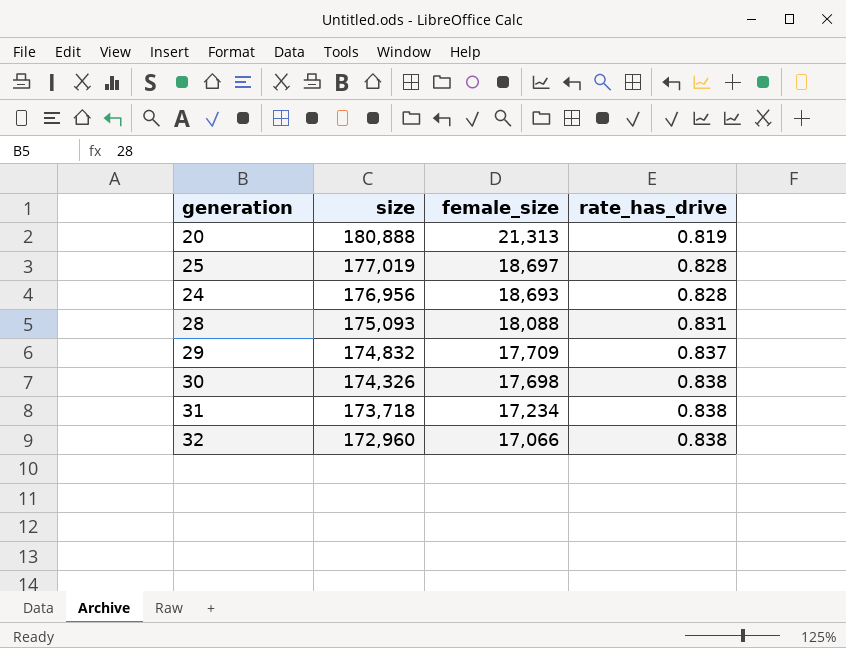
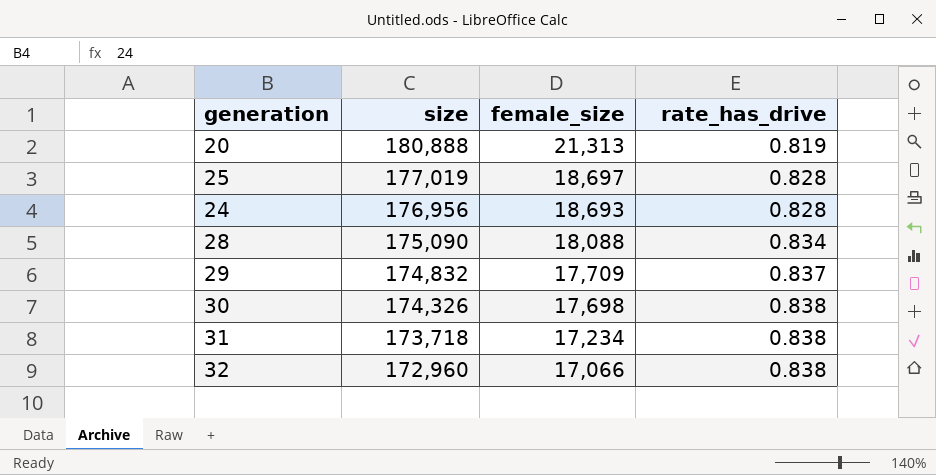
28 | size: 175,093 -> 175,090
28 | rate_has_drive: 0.831 -> 0.834

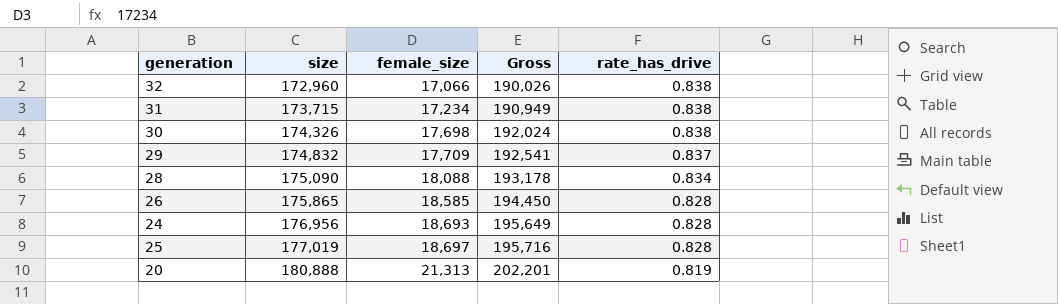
row order: size descending -> size ascending
column Gross | formula: none -> [size] + [female_size]
31 | size: 173,718 -> 173,715
row 26: none -> 175,865 | 18,585 | 194,450 | 0.828

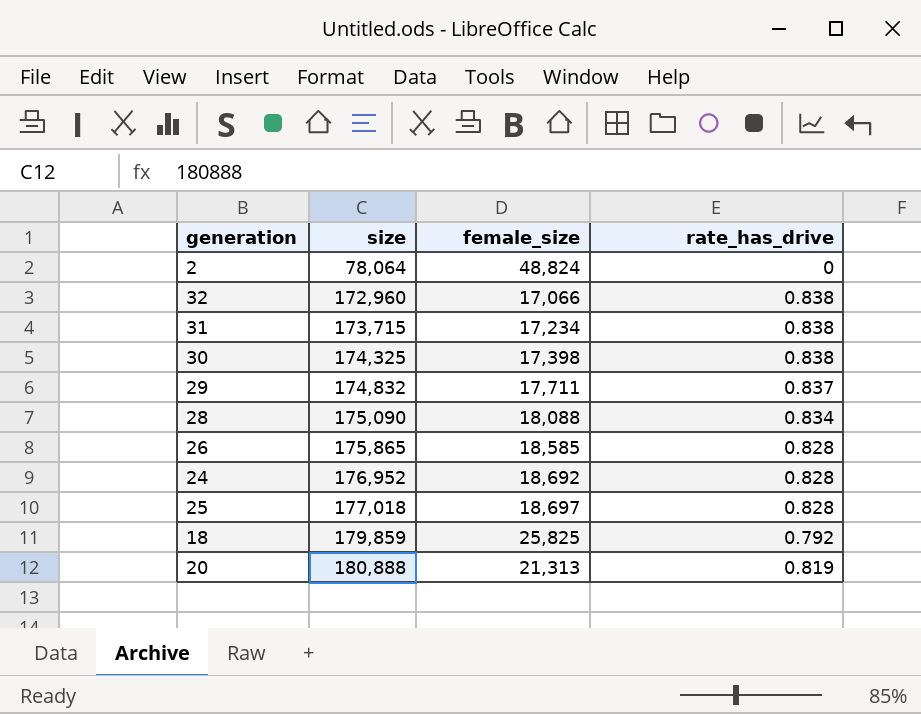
column Gross | formula: [size] + [female_size] -> none
row 2: none -> 78,064 | 48,824 | 0
30 | size: 174,326 -> 174,325
30 | female_size: 17,698 -> 17,398
29 | female_size: 17,709 -> 17,711
24 | size: 176,956 -> 176,952
24 | female_size: 18,693 -> 18,692
25 | size: 177,019 -> 177,018
row 18: none -> 179,859 | 25,825 | 0.792

